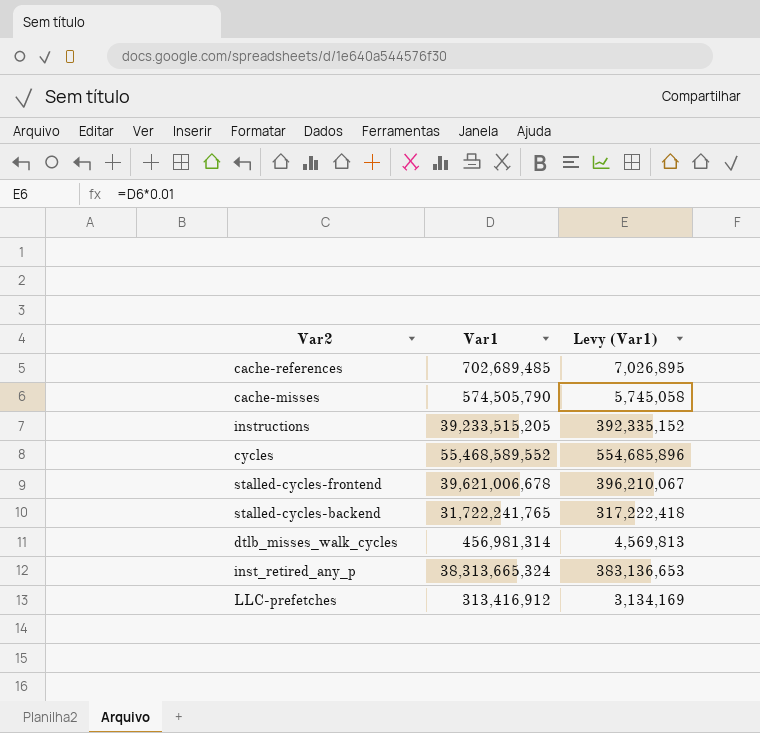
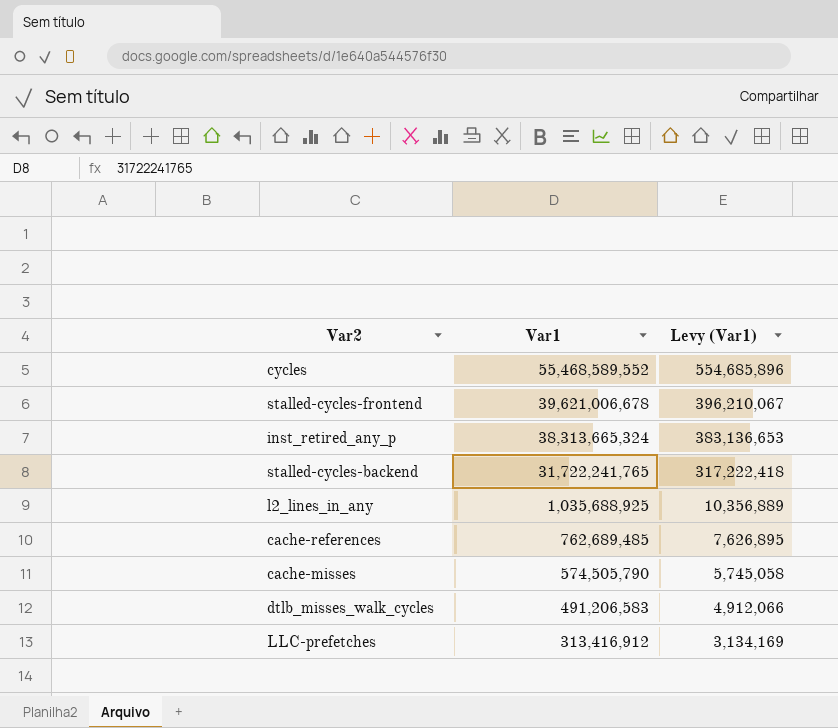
row order: none -> Var1 descending
row instructions: 39,233,515,205 | 392,335,152 -> none
row l2_lines_in_any: none -> 1,035,688,925 | 10,356,889
cache-references | Var1: 702,689,485 -> 762,689,485
cache-references | Levy (Var1): 7,026,895 -> 7,626,895
dtlb_misses_walk_cycles | Var1: 456,981,314 -> 491,206,583
dtlb_misses_walk_cycles | Levy (Var1): 4,569,813 -> 4,912,066

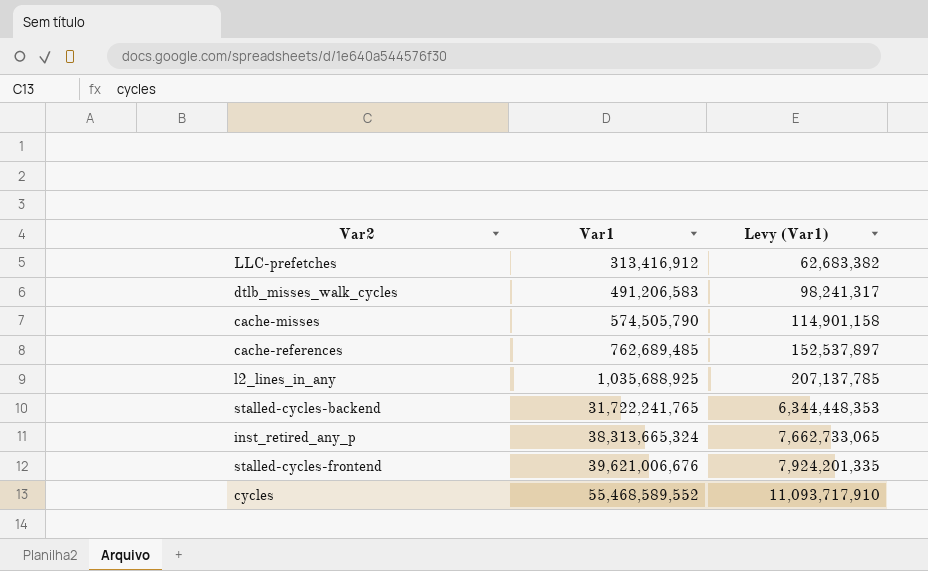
row order: Var1 descending -> Var1 ascending
column Levy (Var1) | formula: [Var1] * 0.01 -> [Var1] * 0.2
stalled-cycles-frontend | Var1: 39,621,006,678 -> 39,621,006,676

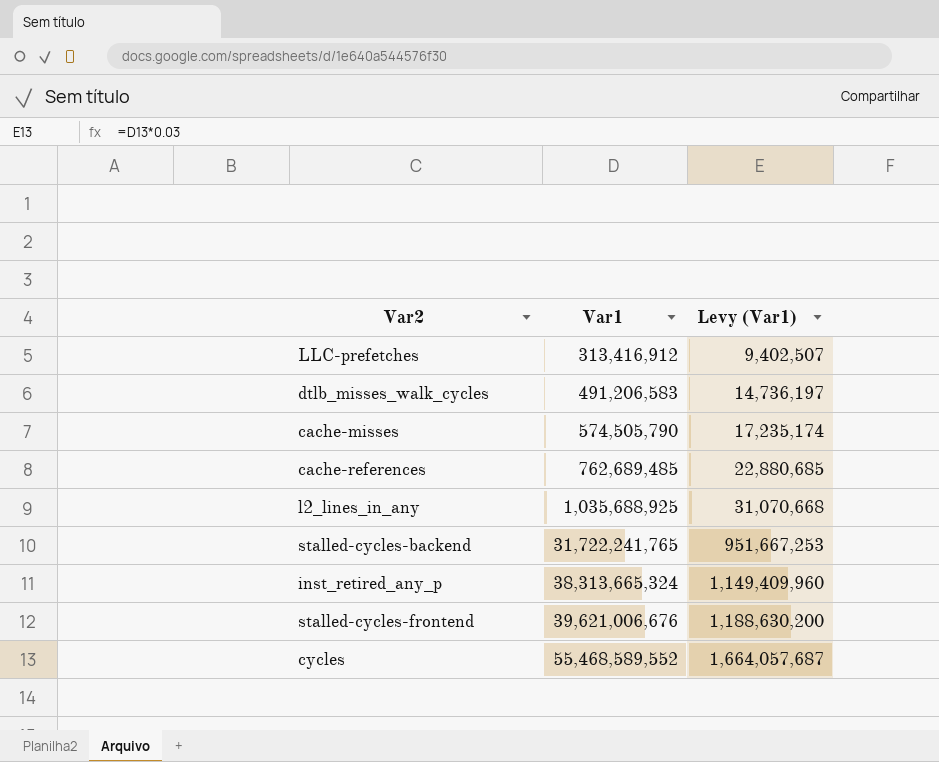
column Levy (Var1) | formula: [Var1] * 0.2 -> [Var1] * 0.03

